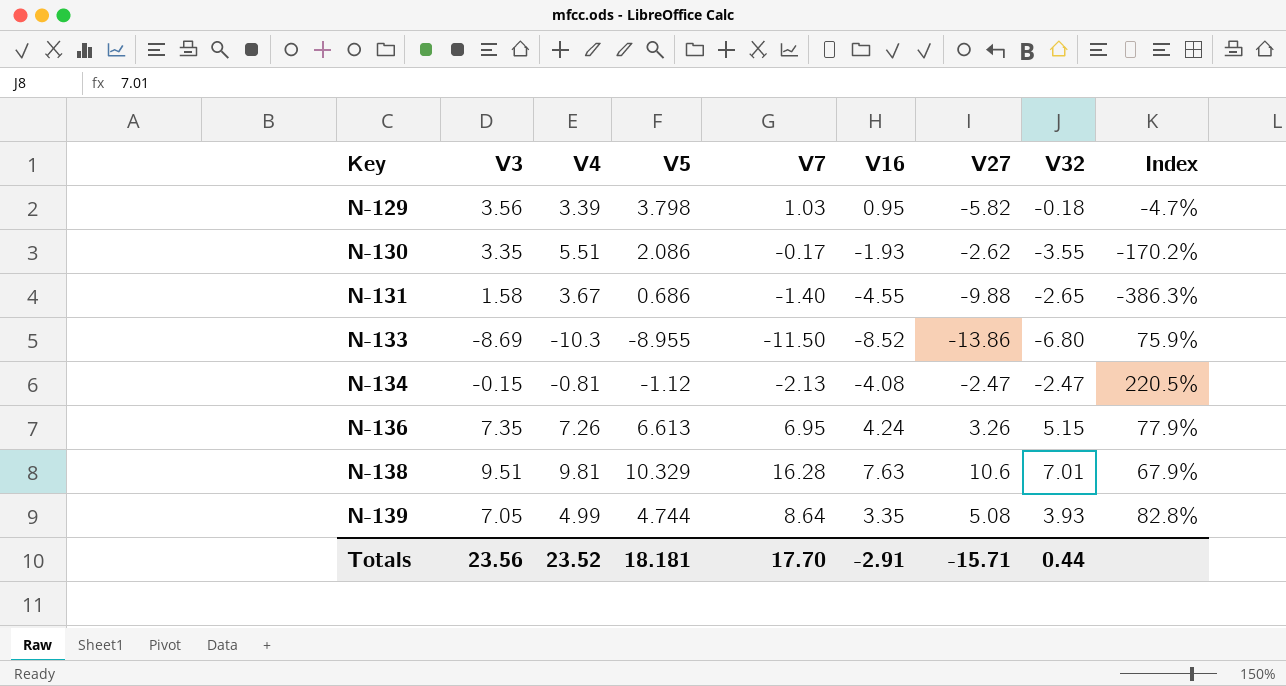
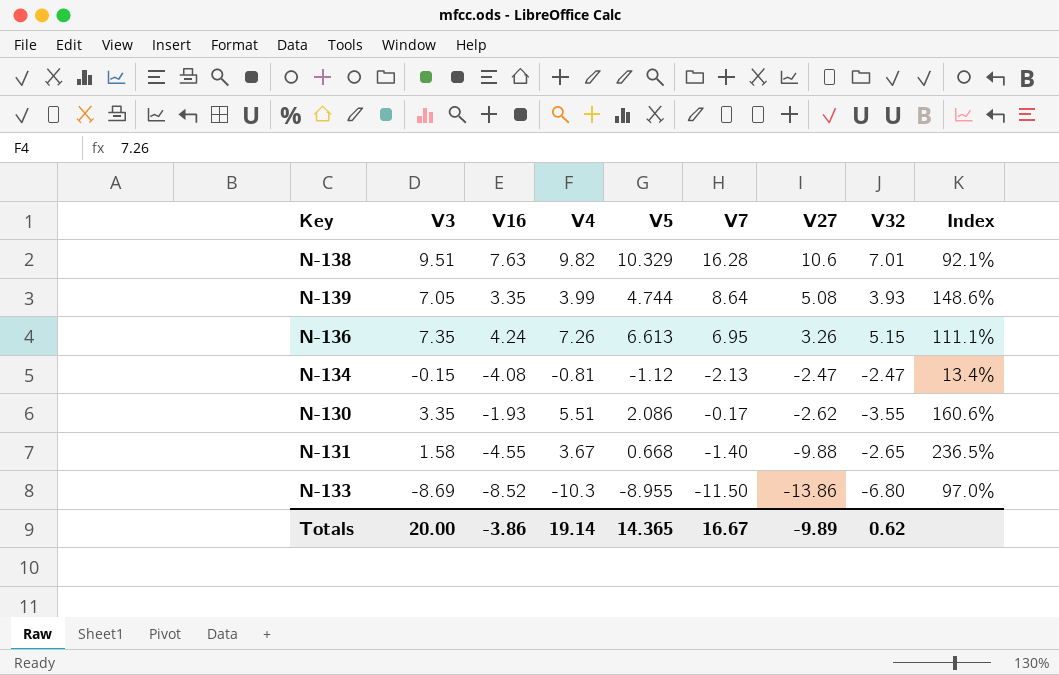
row order: Key ascending -> V27 descending
column V16 | position: 6 -> 3
column Index | formula: [V32] / [V5] -> [V3] / [V5]
row N-129: 3.56 | 3.39 | 3.798 | 1.03 | 0.95 | -5.82 | -0.18 | -4.7% -> none
N-138 | V4: 9.81 -> 9.82
N-139 | V4: 4.99 -> 3.99
N-131 | V5: 0.686 -> 0.668
Totals | V3: 23.56 -> 20.00
Totals | V16: -2.91 -> -3.86
Totals | V4: 23.52 -> 19.14
Totals | V5: 18.181 -> 14.365
Totals | V7: 17.70 -> 16.67
Totals | V27: -15.71 -> -9.89
Totals | V32: 0.44 -> 0.62

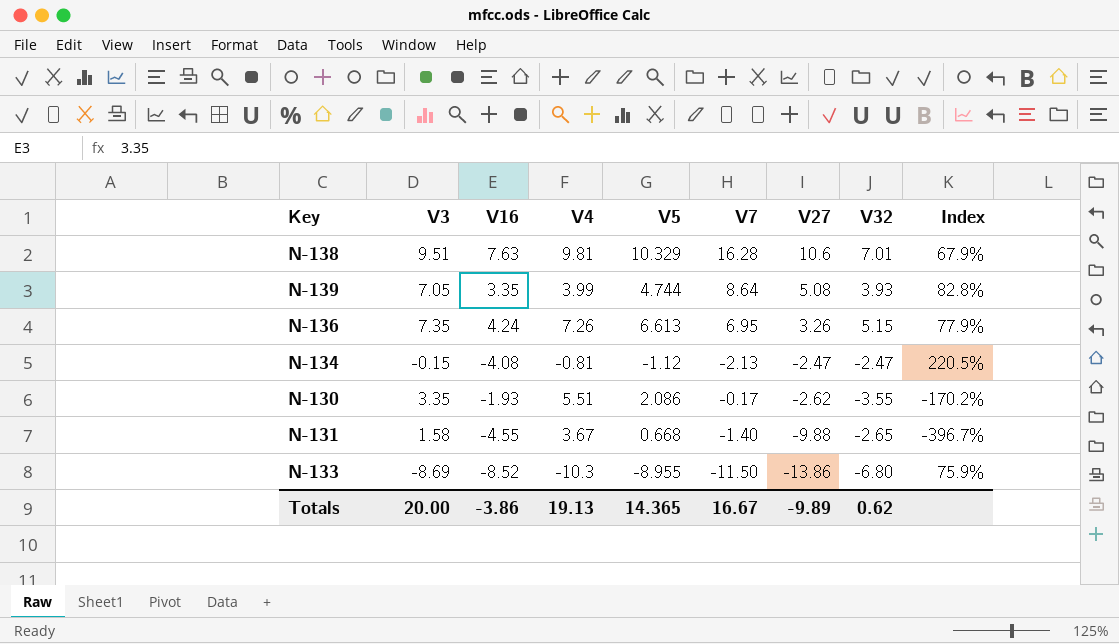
column Index | formula: [V3] / [V5] -> [V32] / [V5]
N-138 | V4: 9.82 -> 9.81
Totals | V4: 19.14 -> 19.13

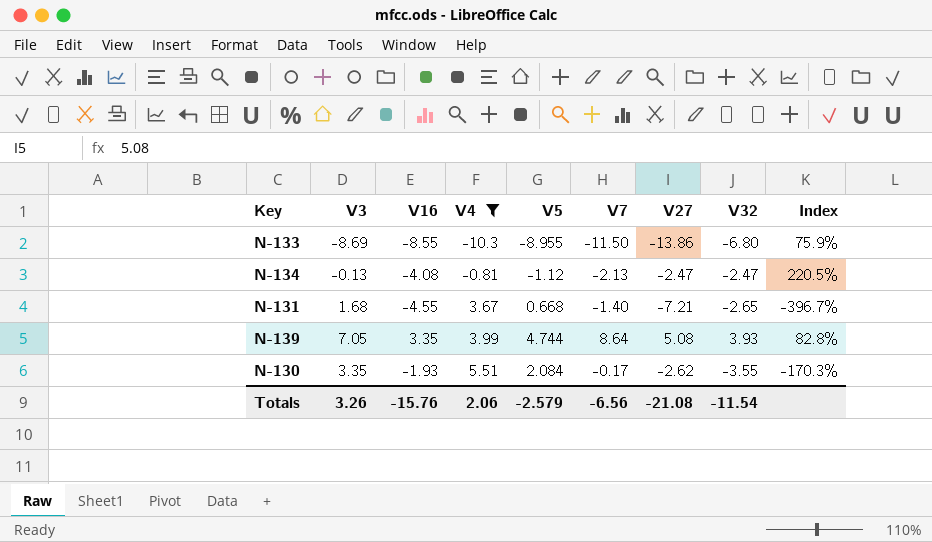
filter: none -> V4 <= 5.51
row order: V27 descending -> V4 ascending
N-133 | V16: -8.52 -> -8.55
N-134 | V3: -0.15 -> -0.13
N-131 | V3: 1.58 -> 1.68
N-131 | V27: -9.88 -> -7.21
N-130 | V5: 2.086 -> 2.084
N-130 | Index: -170.2% -> -170.3%
Totals | V3: 20.00 -> 3.26
Totals | V16: -3.86 -> -15.76
Totals | V4: 19.13 -> 2.06
Totals | V5: 14.365 -> -2.579
Totals | V7: 16.67 -> -6.56
Totals | V27: -9.89 -> -21.08
Totals | V32: 0.62 -> -11.54

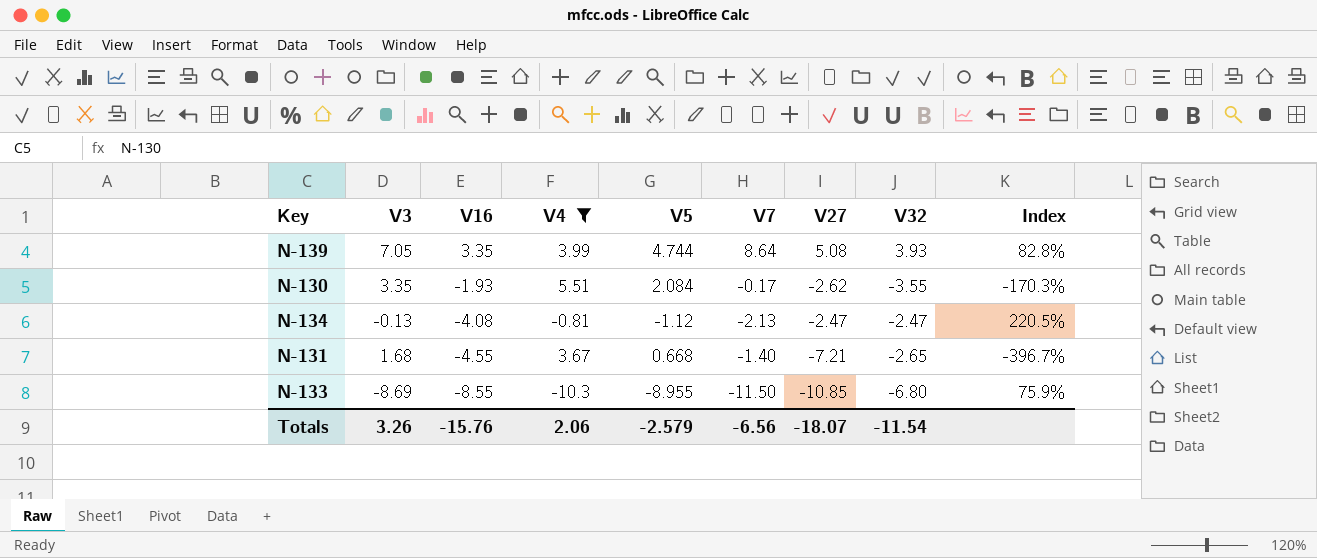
row order: V4 ascending -> V16 descending
N-133 | V27: -13.86 -> -10.85
Totals | V27: -21.08 -> -18.07

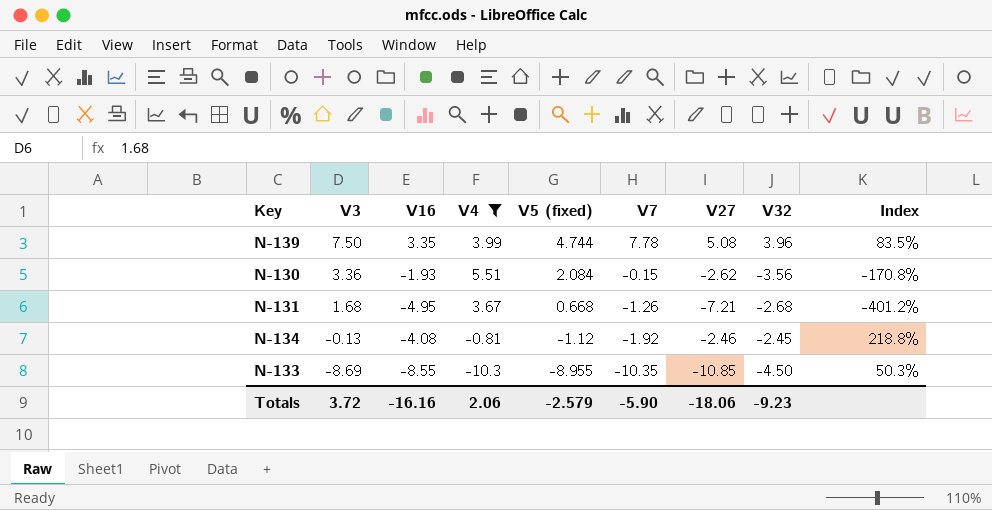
row order: V16 descending -> V3 descending
column name: V5 -> V5 (fixed)
N-139 | V3: 7.05 -> 7.50
N-139 | V7: 8.64 -> 7.78
N-139 | V32: 3.93 -> 3.96
N-139 | Index: 82.8% -> 83.5%
N-130 | V3: 3.35 -> 3.36
N-130 | V7: -0.17 -> -0.15
N-130 | V32: -3.55 -> -3.56
N-130 | Index: -170.3% -> -170.8%
N-131 | V16: -4.55 -> -4.95
N-131 | V7: -1.40 -> -1.26
N-131 | V32: -2.65 -> -2.68
N-131 | Index: -396.7% -> -401.2%
N-134 | V7: -2.13 -> -1.92
N-134 | V27: -2.47 -> -2.46
N-134 | V32: -2.47 -> -2.45
N-134 | Index: 220.5% -> 218.8%
N-133 | V7: -11.50 -> -10.35
N-133 | V32: -6.80 -> -4.50
N-133 | Index: 75.9% -> 50.3%
Totals | V3: 3.26 -> 3.72
Totals | V16: -15.76 -> -16.16
Totals | V7: -6.56 -> -5.90
Totals | V27: -18.07 -> -18.06
Totals | V32: -11.54 -> -9.23

